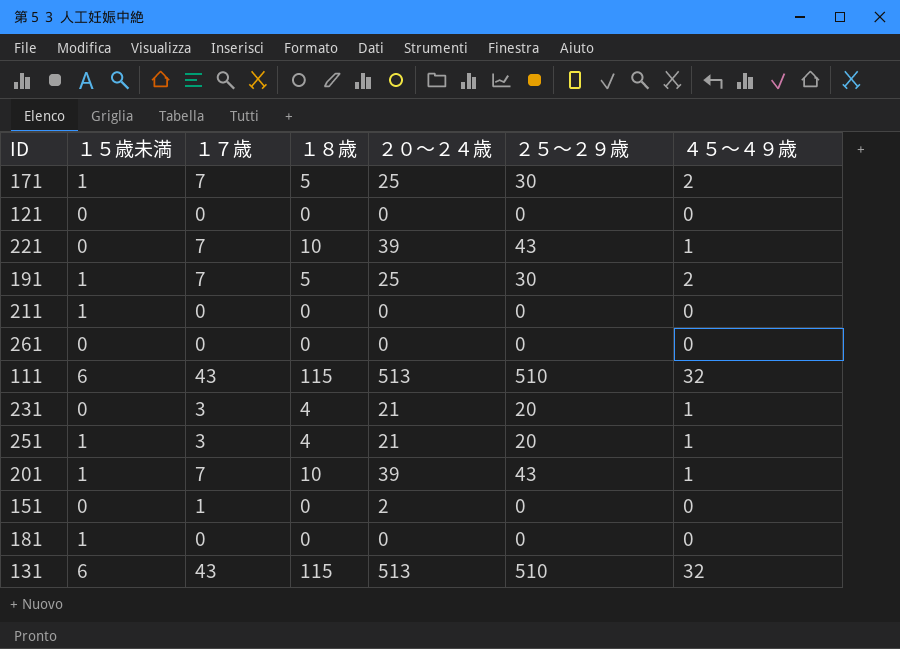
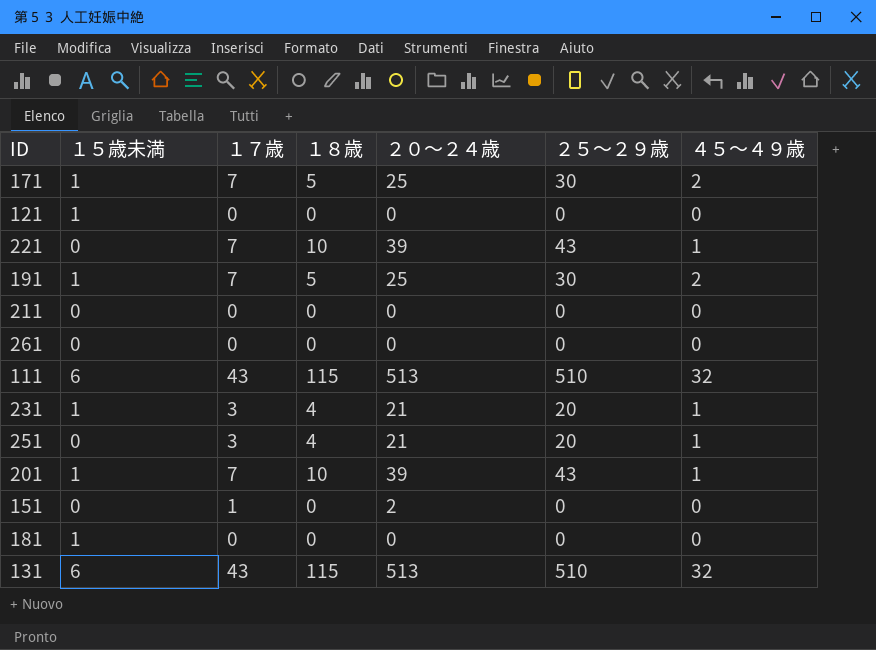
121 | １５歳未満: 0 -> 1
211 | １５歳未満: 1 -> 0
231 | １５歳未満: 0 -> 1
251 | １５歳未満: 1 -> 0

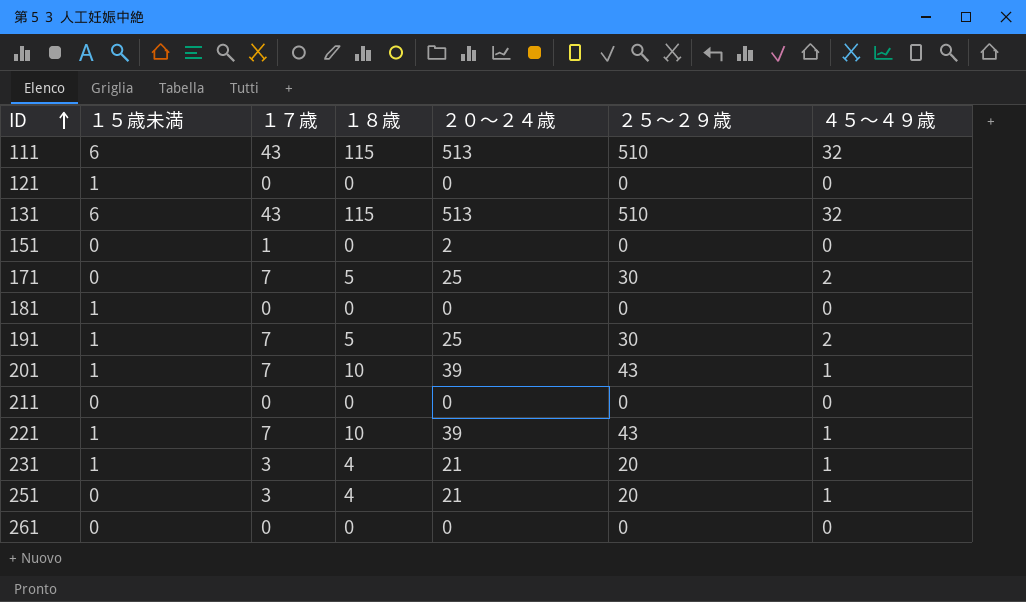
row order: none -> ID ascending
171 | １５歳未満: 1 -> 0
221 | １５歳未満: 0 -> 1

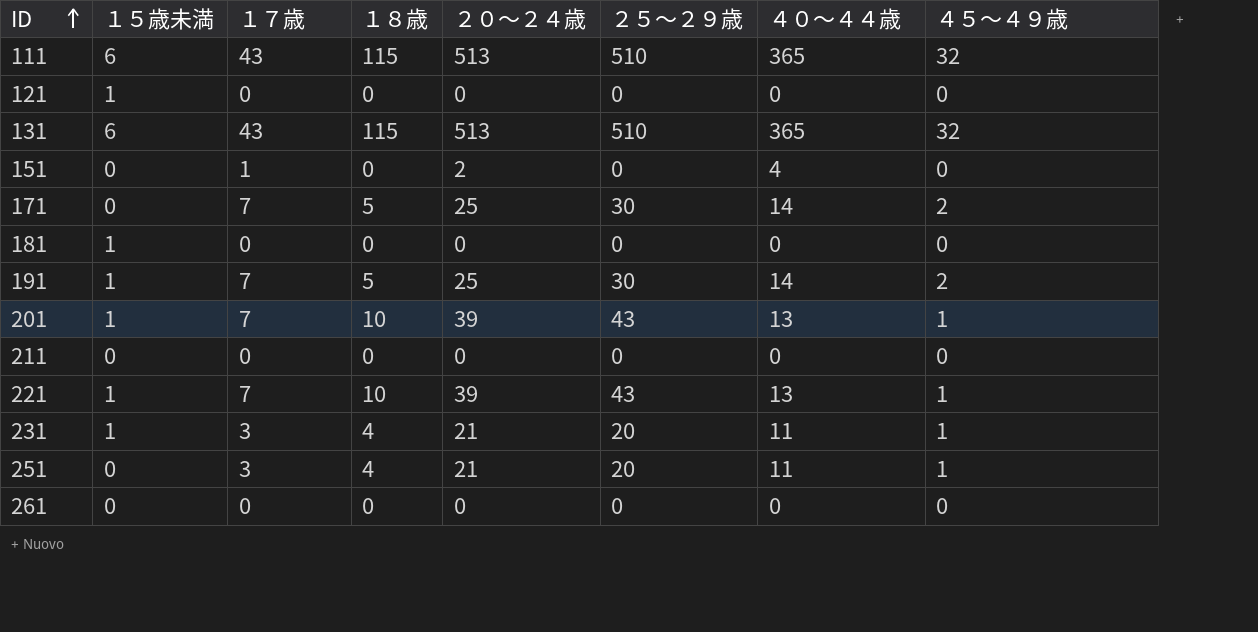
column ４０～４４歳 | position: none -> 7

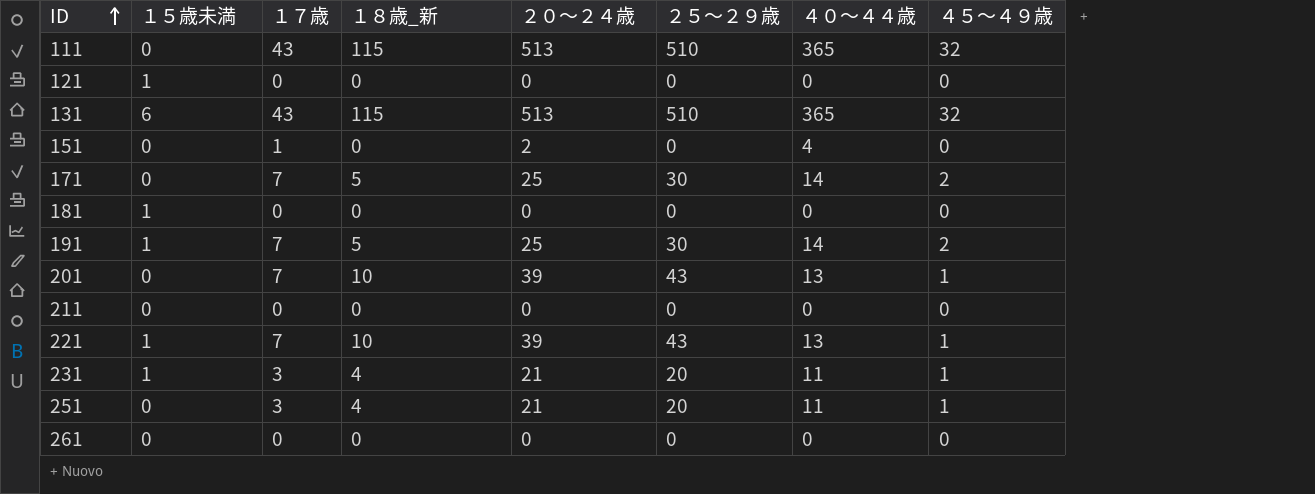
column name: １８歳 -> １８歳_新
111 | １５歳未満: 6 -> 0
201 | １５歳未満: 1 -> 0

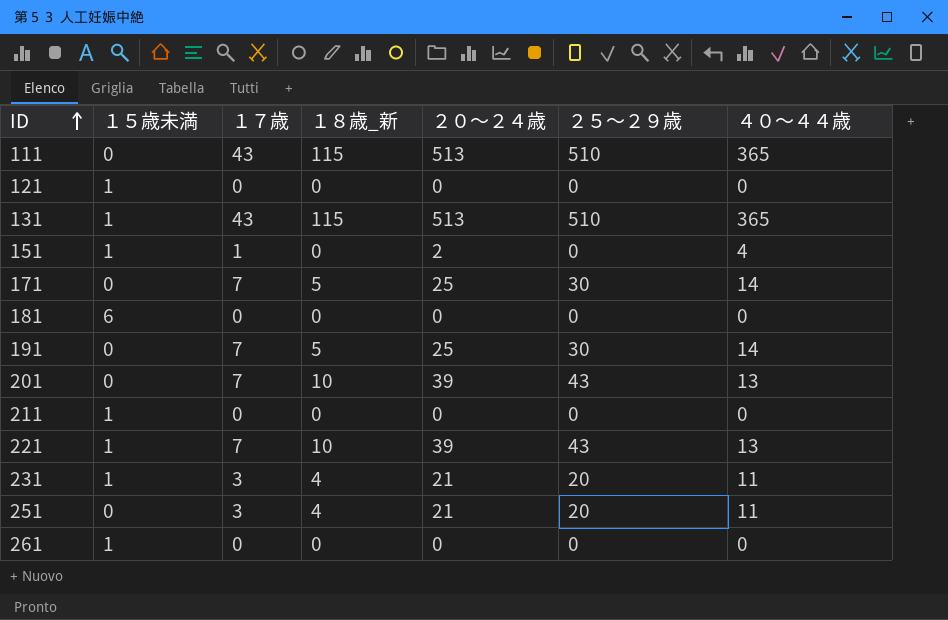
column ４５～４９歳 | position: 8 -> none
131 | １５歳未満: 6 -> 1
151 | １５歳未満: 0 -> 1
181 | １５歳未満: 1 -> 6
191 | １５歳未満: 1 -> 0
211 | １５歳未満: 0 -> 1
261 | １５歳未満: 0 -> 1

